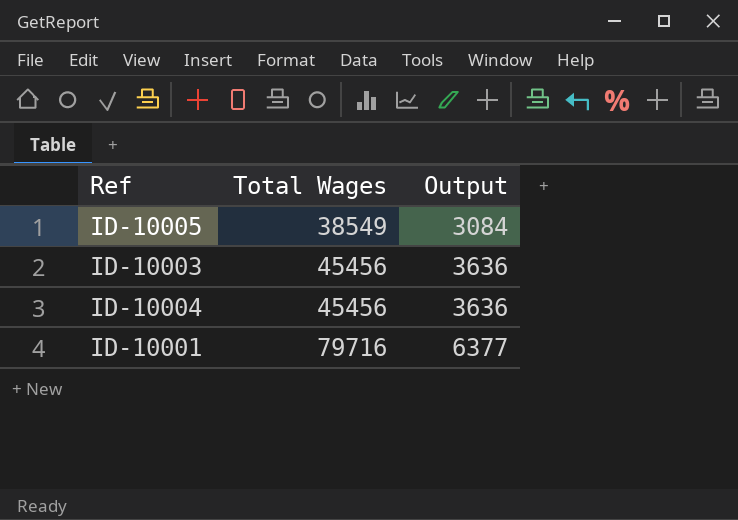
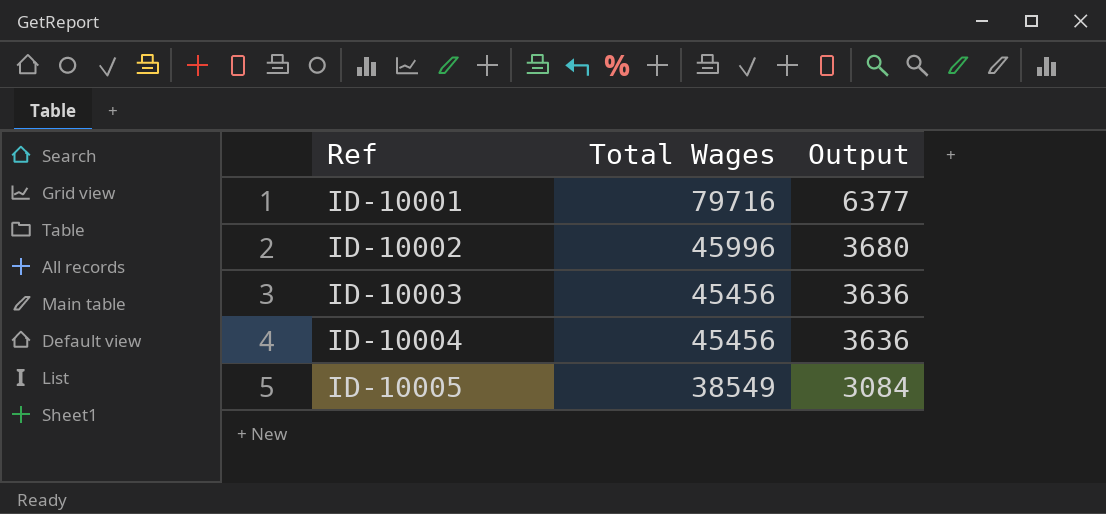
row order: Total Wages ascending -> Ref ascending
row ID-10002: none -> 45996 | 3680

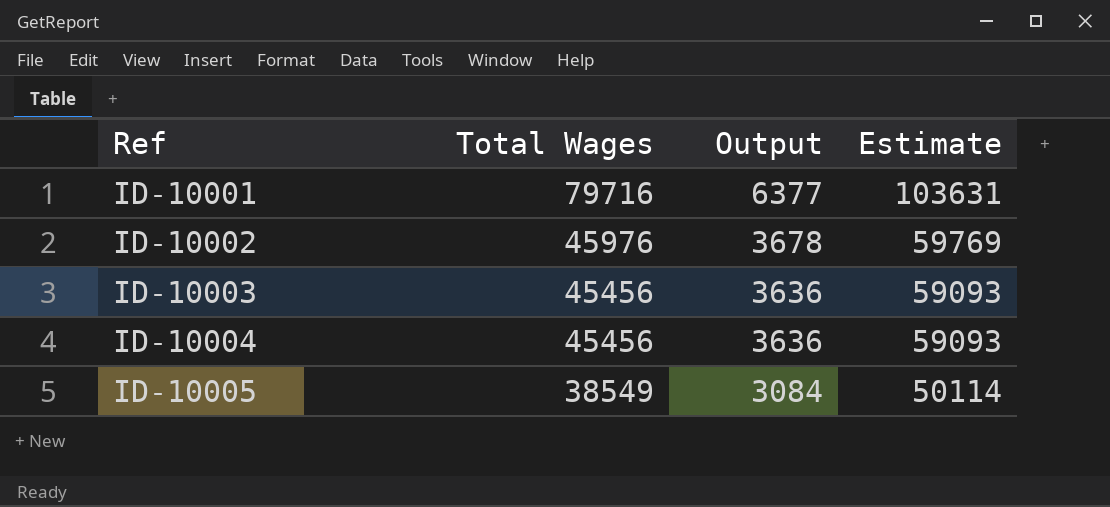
column Estimate | formula: none -> [Total Wages] * 1.3
ID-10002 | Total Wages: 45996 -> 45976
ID-10002 | Output: 3680 -> 3678

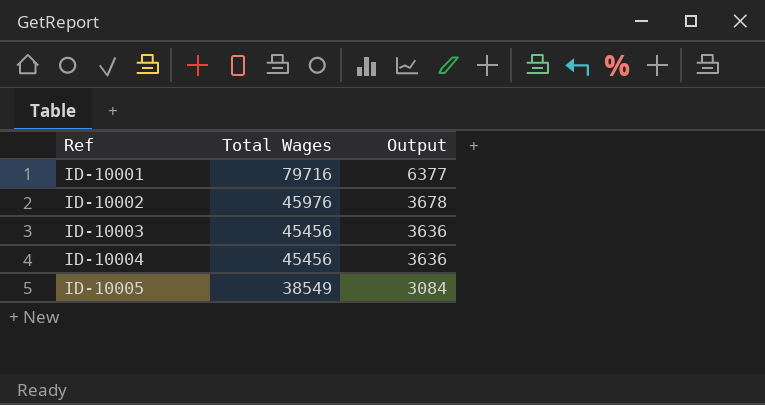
column Estimate | formula: [Total Wages] * 1.3 -> none

